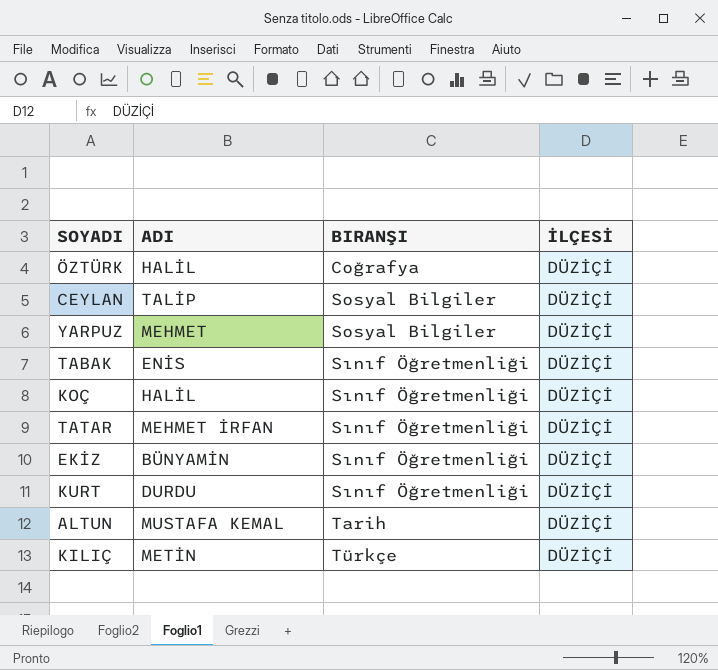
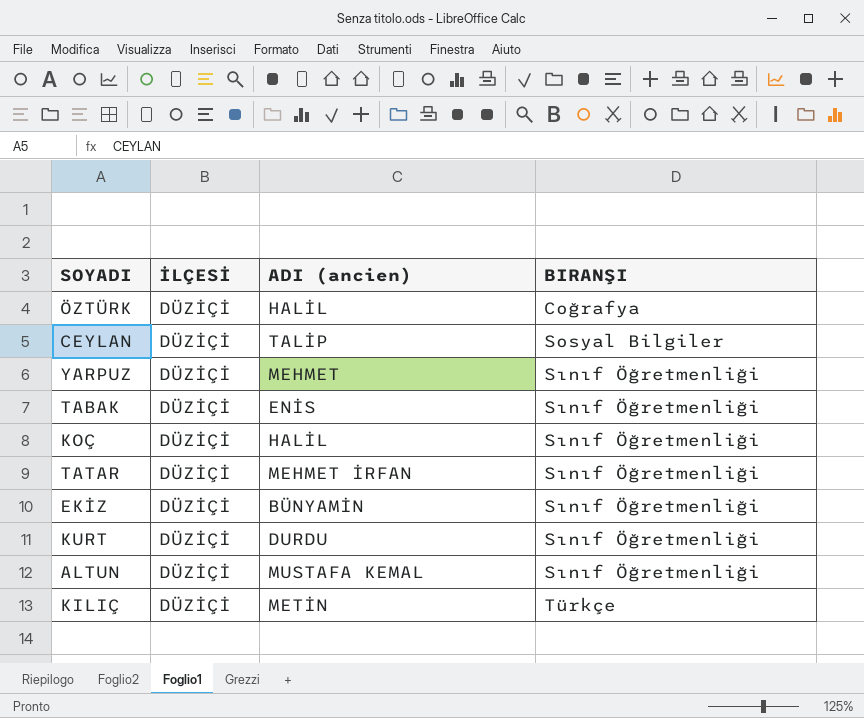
column İLÇESİ | position: 4 -> 2
column name: ADI -> ADI (ancien)
YARPUZ | BIRANŞI: Sosyal Bilgiler -> Sınıf Öğretmenliği
ALTUN | BIRANŞI: Tarih -> Sınıf Öğretmenliği

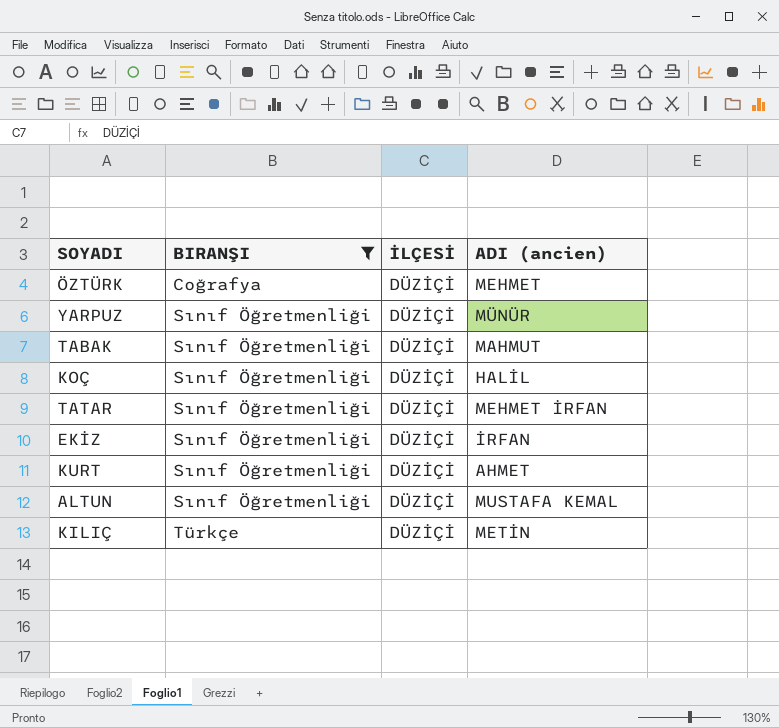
filter: none -> BIRANŞI != Sosyal Bilgiler
column BIRANŞI | position: 4 -> 2
ÖZTÜRK | ADI (ancien): HALİL -> MEHMET
YARPUZ | ADI (ancien): MEHMET -> MÜNÜR
TABAK | ADI (ancien): ENİS -> MAHMUT
EKİZ | ADI (ancien): BÜNYAMİN -> İRFAN
KURT | ADI (ancien): DURDU -> AHMET

